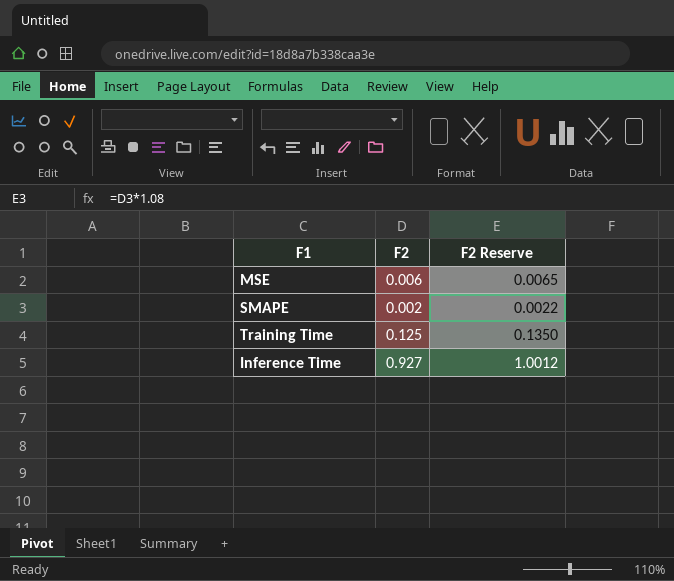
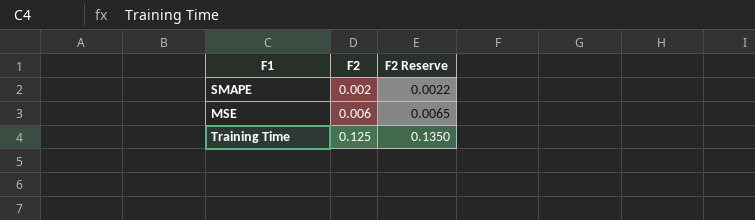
row order: none -> F2 ascending
row Inference Time: 0.927 | 1.0012 -> none

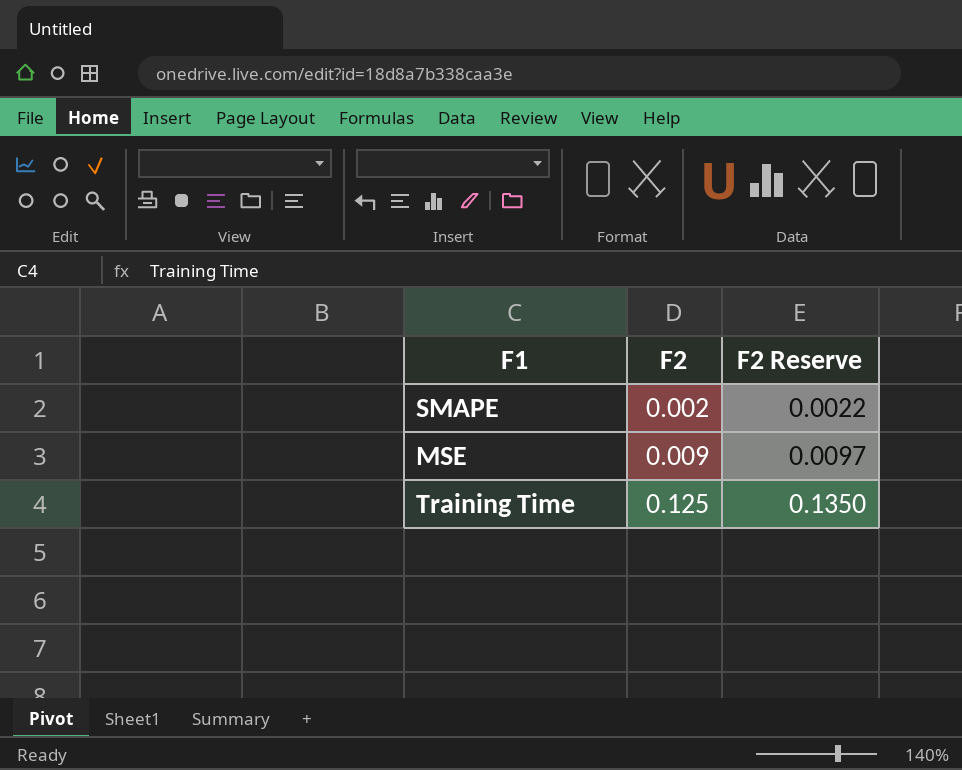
MSE | F2: 0.006 -> 0.009
MSE | F2 Reserve: 0.0065 -> 0.0097

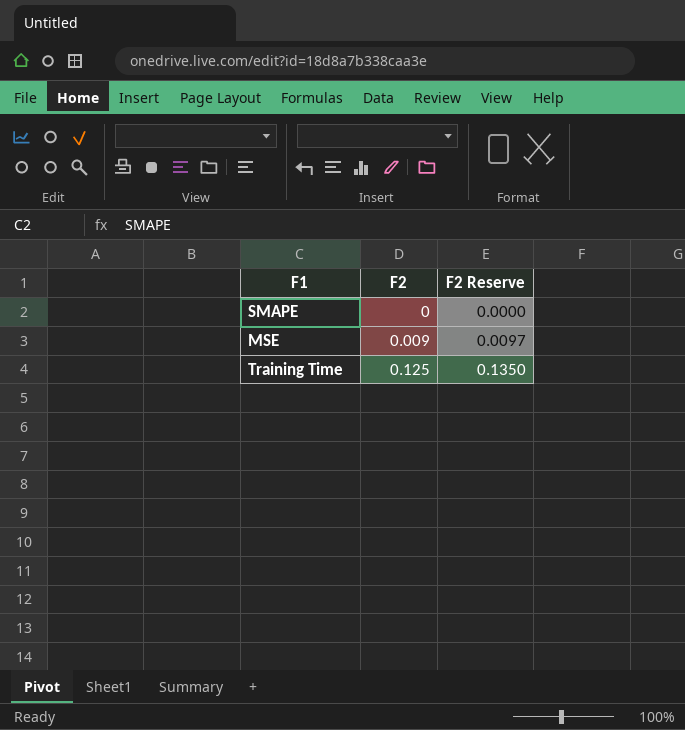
SMAPE | F2: 0.002 -> 0
SMAPE | F2 Reserve: 0.0022 -> 0.0000

